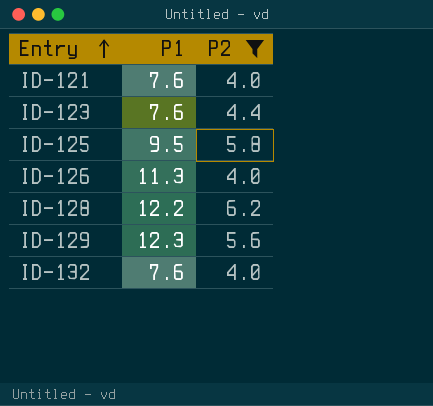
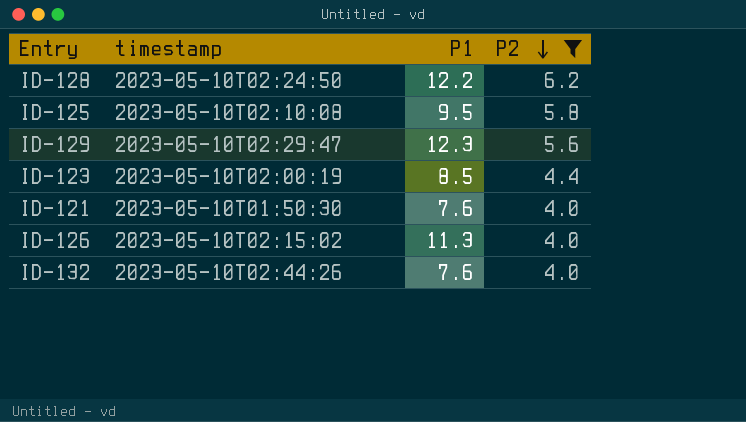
row order: Entry ascending -> P2 descending
column timestamp | position: none -> 2
ID-123 | P1: 7.6 -> 8.5

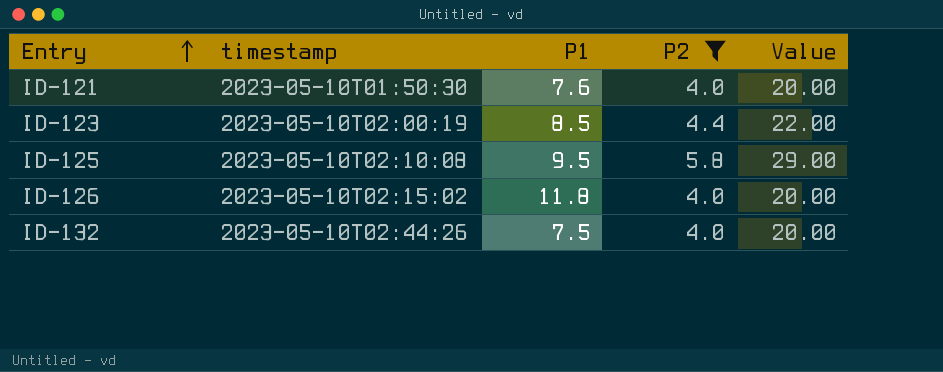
row order: P2 descending -> Entry ascending
column Value | formula: none -> [P2] * 5
row ID-128: 2023-05-10T02:24:50 | 12.2 | 6.2 -> none
row ID-129: 2023-05-10T02:29:47 | 12.3 | 5.6 -> none
ID-126 | P1: 11.3 -> 11.8
ID-132 | P1: 7.6 -> 7.5

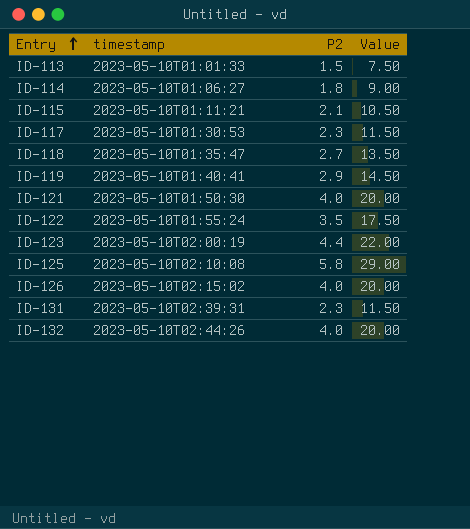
filter: P2 >= 4.0 -> none
column P1 | position: 3 -> none

